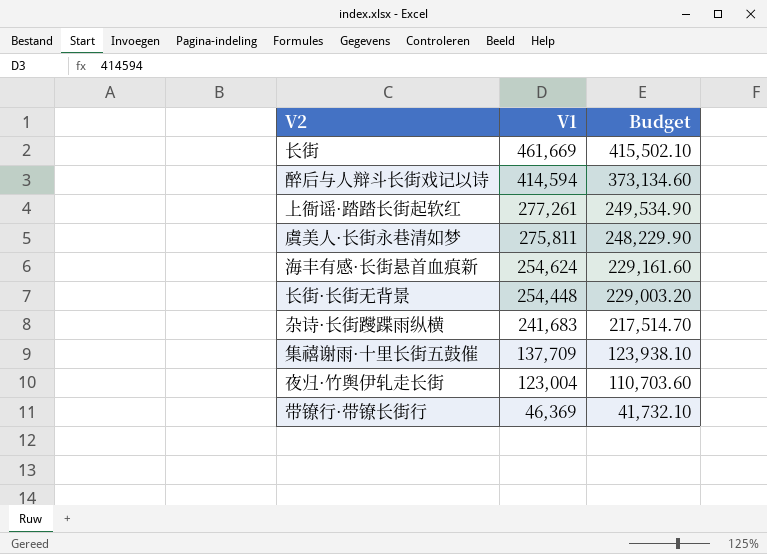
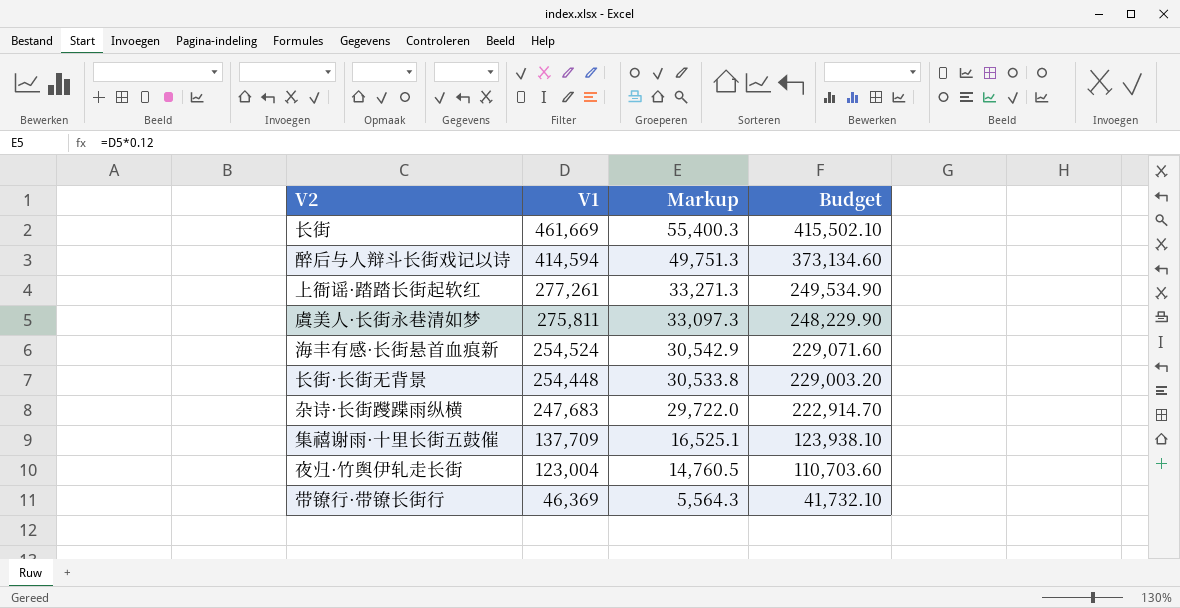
column Markup | formula: none -> [V1] * 0.12
海丰有感·长街悬首血痕新 | V1: 254,624 -> 254,524
海丰有感·长街悬首血痕新 | Budget: 229,161.60 -> 229,071.60
杂诗·长街躞蹀雨纵横 | V1: 241,683 -> 247,683
杂诗·长街躞蹀雨纵横 | Budget: 217,514.70 -> 222,914.70

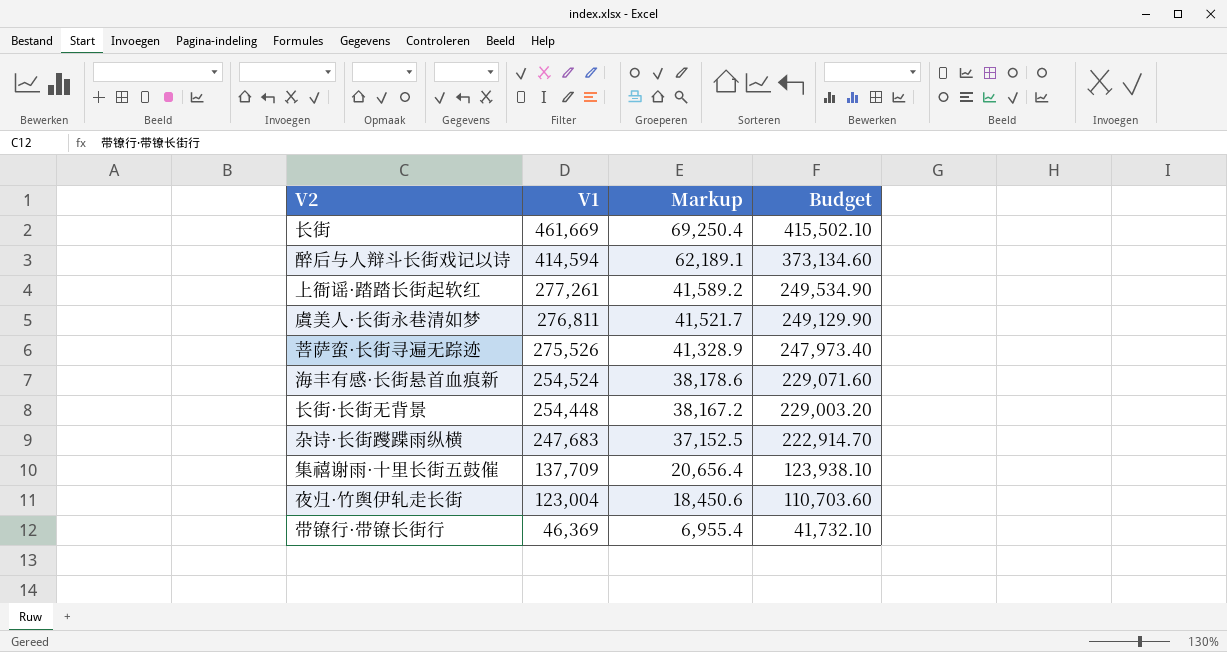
column Markup | formula: [V1] * 0.12 -> [V1] * 0.15
虞美人·长街永巷清如梦 | V1: 275,811 -> 276,811
虞美人·长街永巷清如梦 | Budget: 248,229.90 -> 249,129.90
row 菩萨蛮·长街寻遍无踪迹: none -> 275,526 | 41,328.9 | 247,973.40

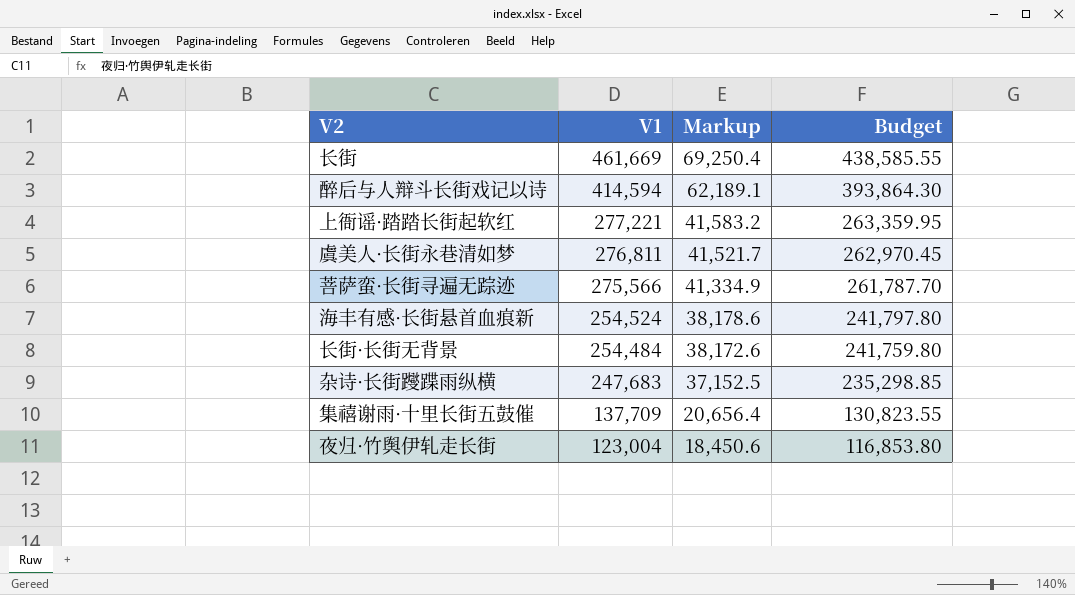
column Budget | formula: [V1] * 0.9 -> [V1] * 0.95
row 带镣行·带镣长街行: 46,369 | 6,955.4 | 41,732.10 -> none
上衙谣·踏踏长街起软红 | V1: 277,261 -> 277,221
上衙谣·踏踏长街起软红 | Markup: 41,589.2 -> 41,583.2
菩萨蛮·长街寻遍无踪迹 | V1: 275,526 -> 275,566
菩萨蛮·长街寻遍无踪迹 | Markup: 41,328.9 -> 41,334.9
长街·长街无背景 | V1: 254,448 -> 254,484
长街·长街无背景 | Markup: 38,167.2 -> 38,172.6

